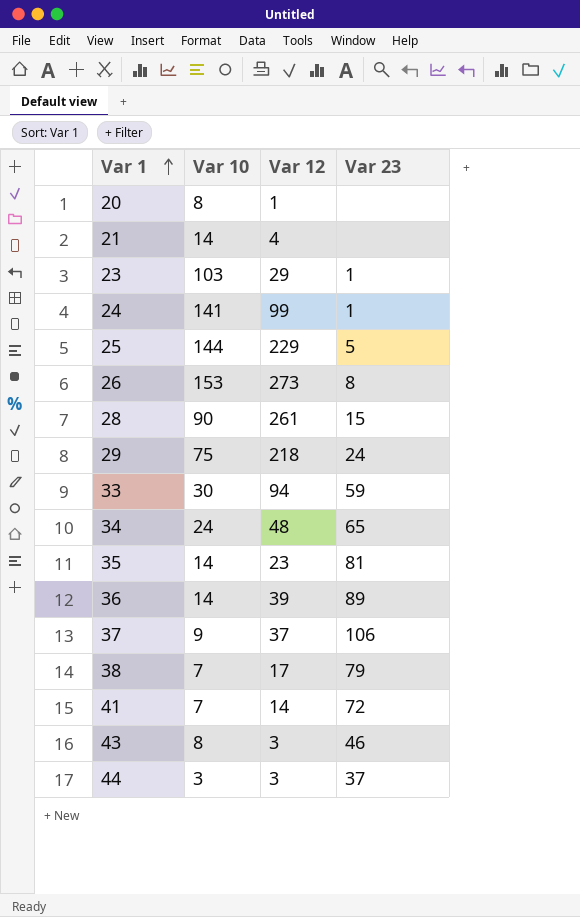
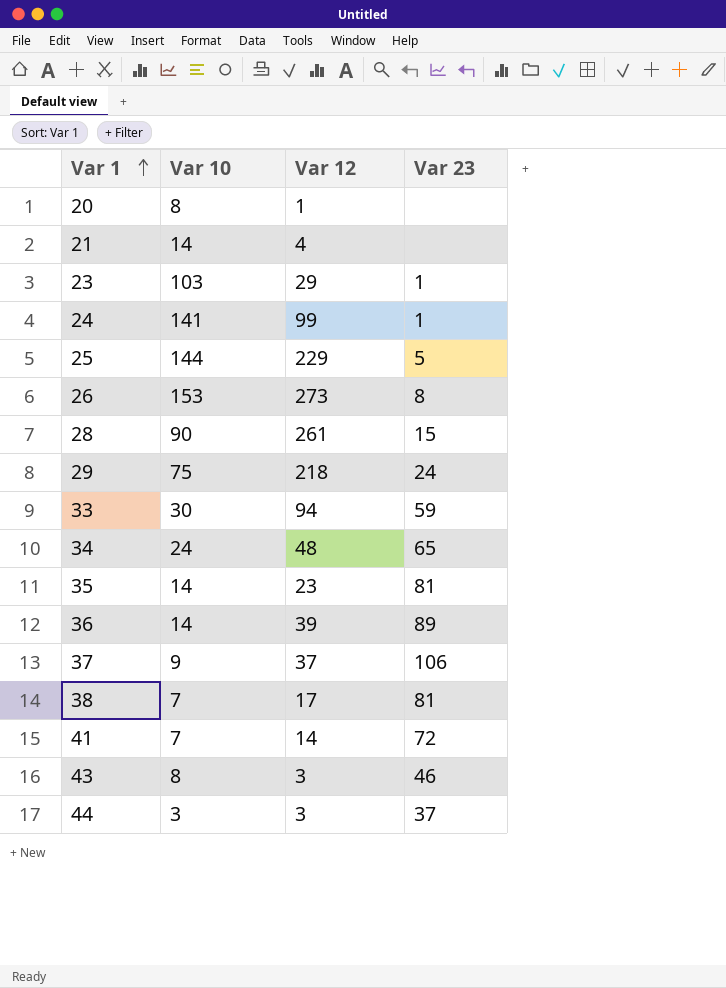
38 | Var 23: 79 -> 81

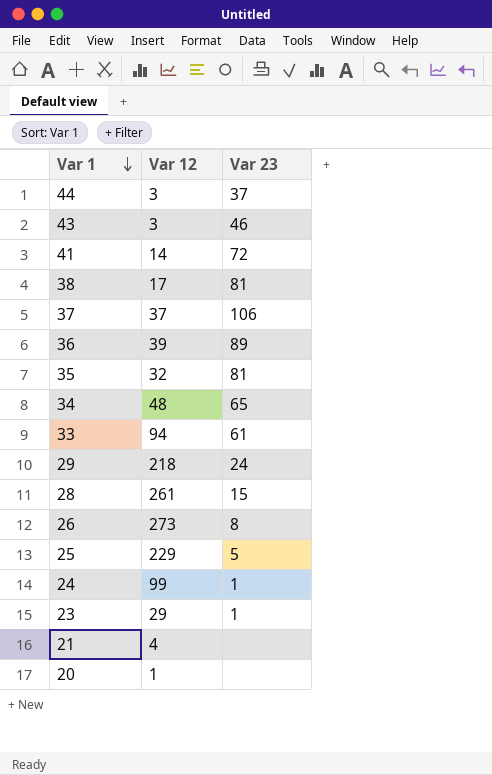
row order: Var 1 ascending -> Var 1 descending
column Var 10 | position: 2 -> none
35 | Var 12: 23 -> 32
33 | Var 23: 59 -> 61

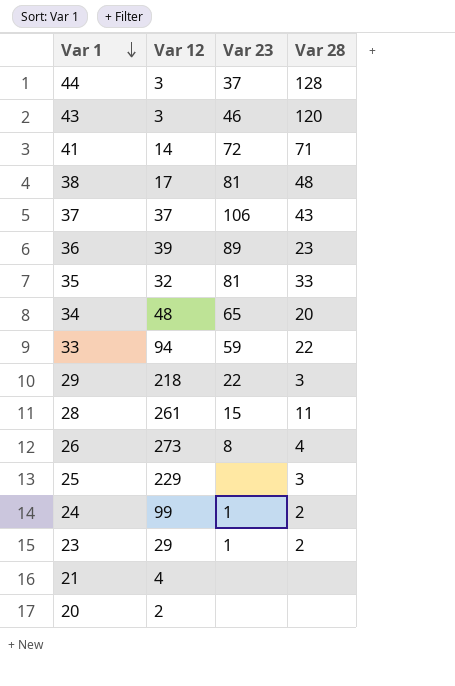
column Var 28 | position: none -> 4
33 | Var 23: 61 -> 59
29 | Var 23: 24 -> 22
25 | Var 23: 5 -> none
20 | Var 12: 1 -> 2

